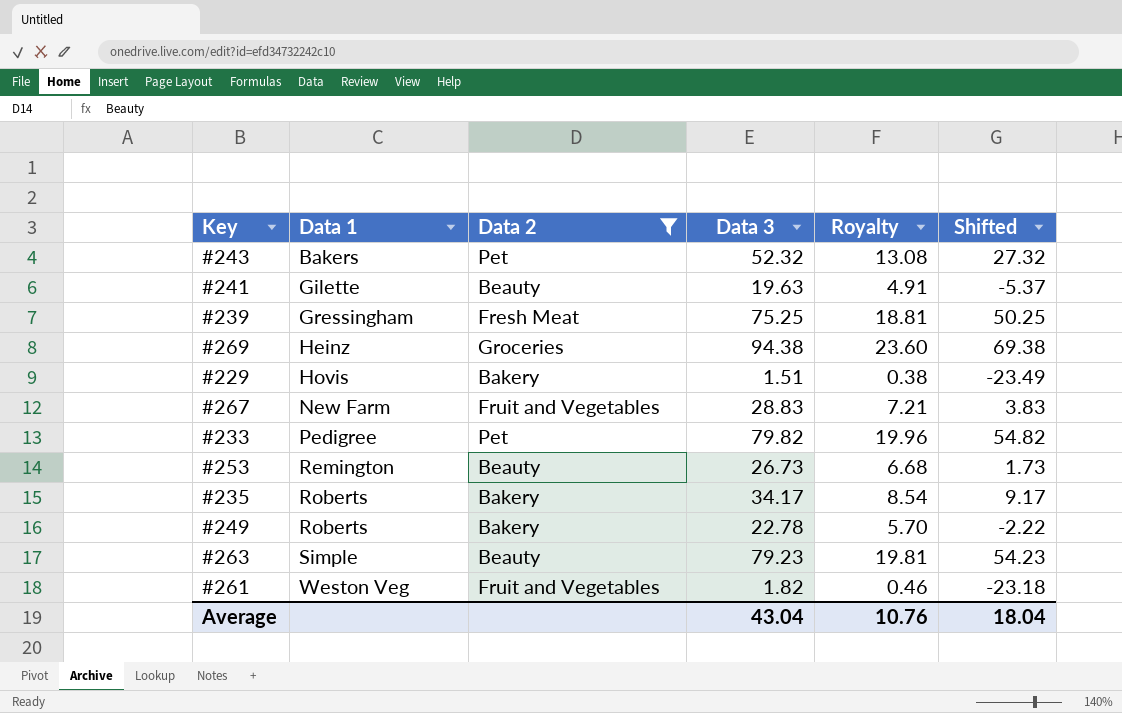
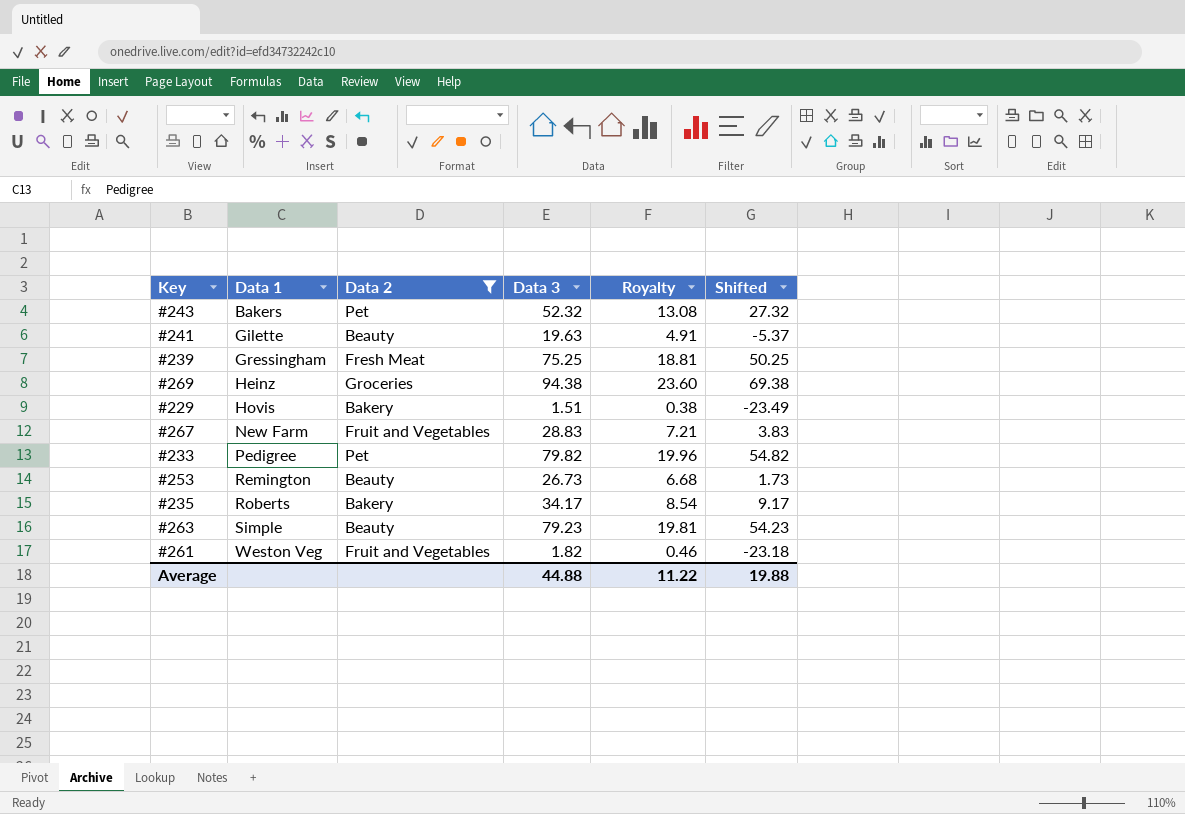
row #249: Roberts | Bakery | 22.78 | 5.70 | -2.22 -> none
Average | Data 3: 43.04 -> 44.88
Average | Royalty: 10.76 -> 11.22
Average | Shifted: 18.04 -> 19.88

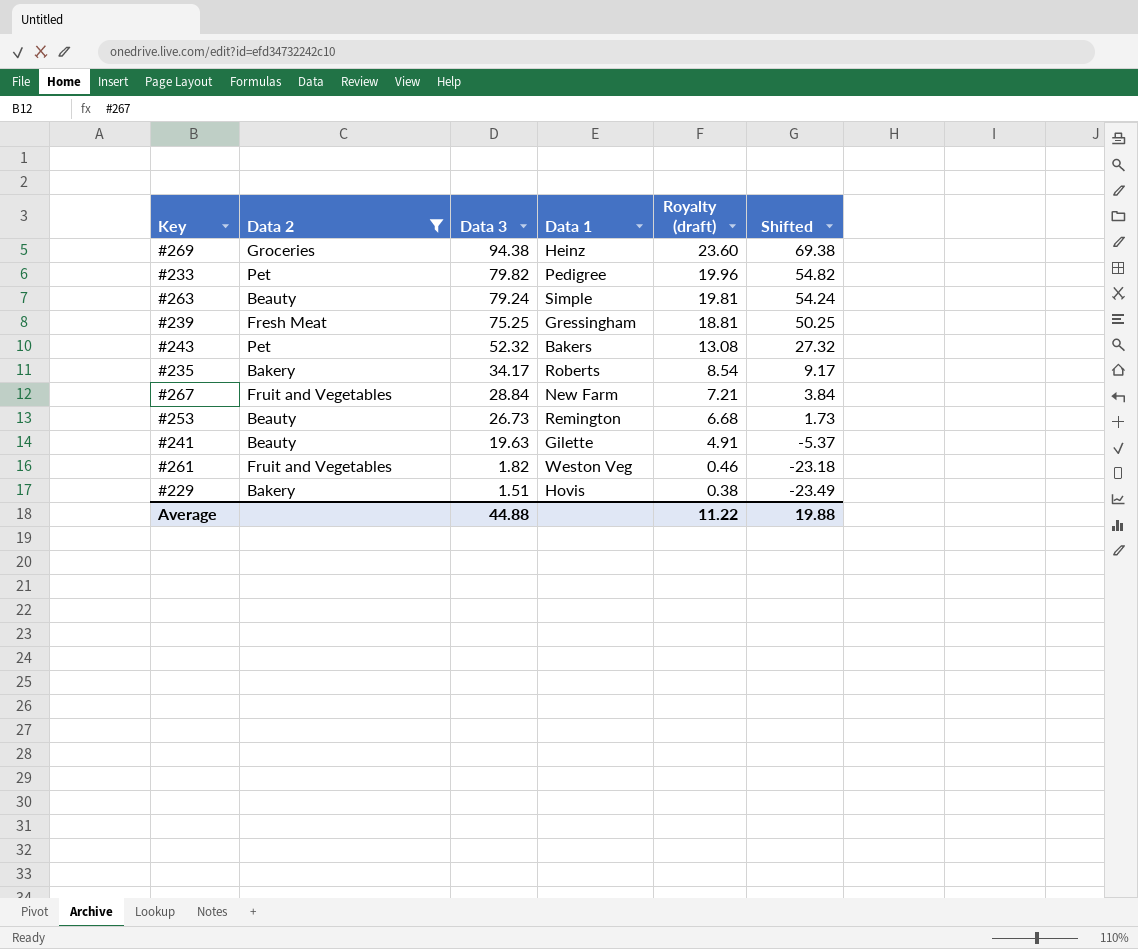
row order: Data 1 ascending -> Data 3 descending
column Data 1 | position: 2 -> 4
column name: Royalty -> Royalty (draft)
#263 | Data 3: 79.23 -> 79.24
#263 | Shifted: 54.23 -> 54.24
#267 | Data 3: 28.83 -> 28.84
#267 | Shifted: 3.83 -> 3.84

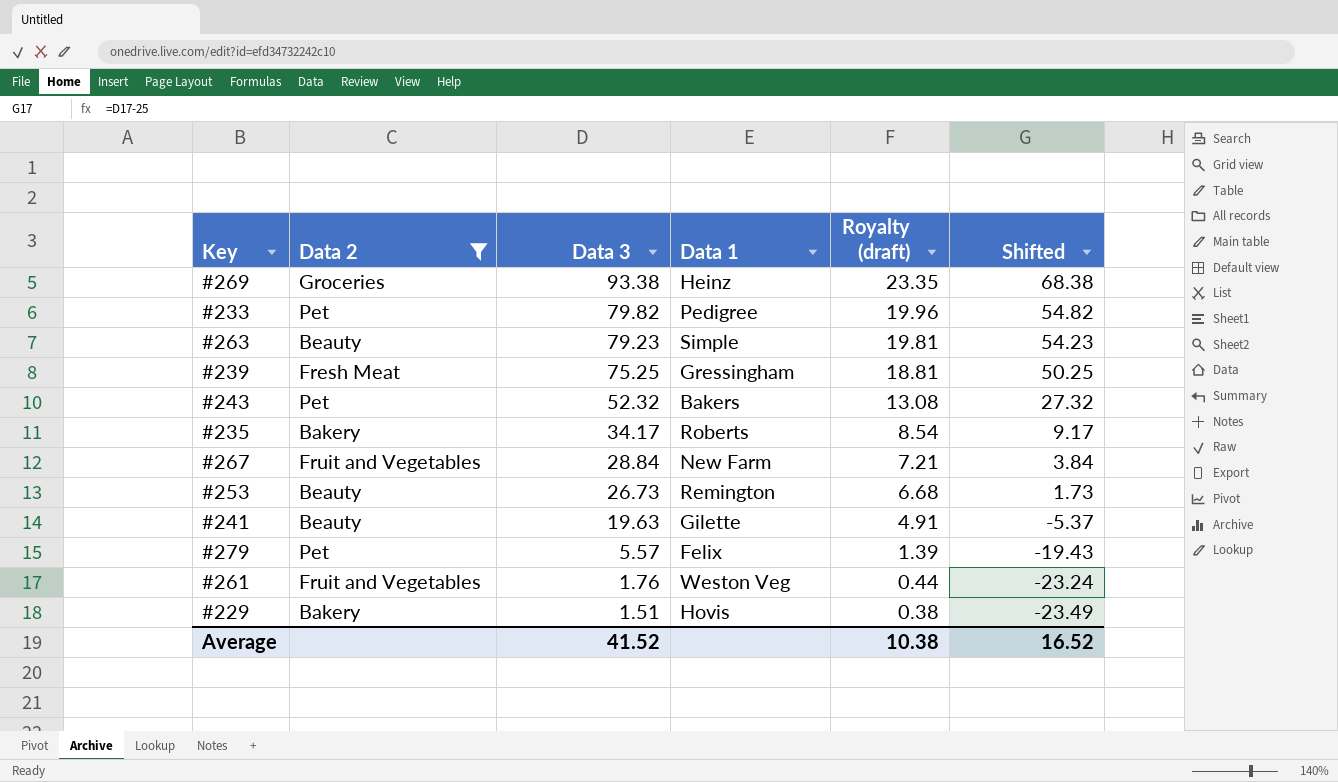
#269 | Data 3: 94.38 -> 93.38
#269 | Royalty (draft): 23.60 -> 23.35
#269 | Shifted: 69.38 -> 68.38
#263 | Data 3: 79.24 -> 79.23
#263 | Shifted: 54.24 -> 54.23
row #279: none -> Pet | 5.57 | Felix | 1.39 | -19.43
#261 | Data 3: 1.82 -> 1.76
#261 | Royalty (draft): 0.46 -> 0.44
#261 | Shifted: -23.18 -> -23.24
Average | Data 3: 44.88 -> 41.52
Average | Royalty (draft): 11.22 -> 10.38
Average | Shifted: 19.88 -> 16.52

